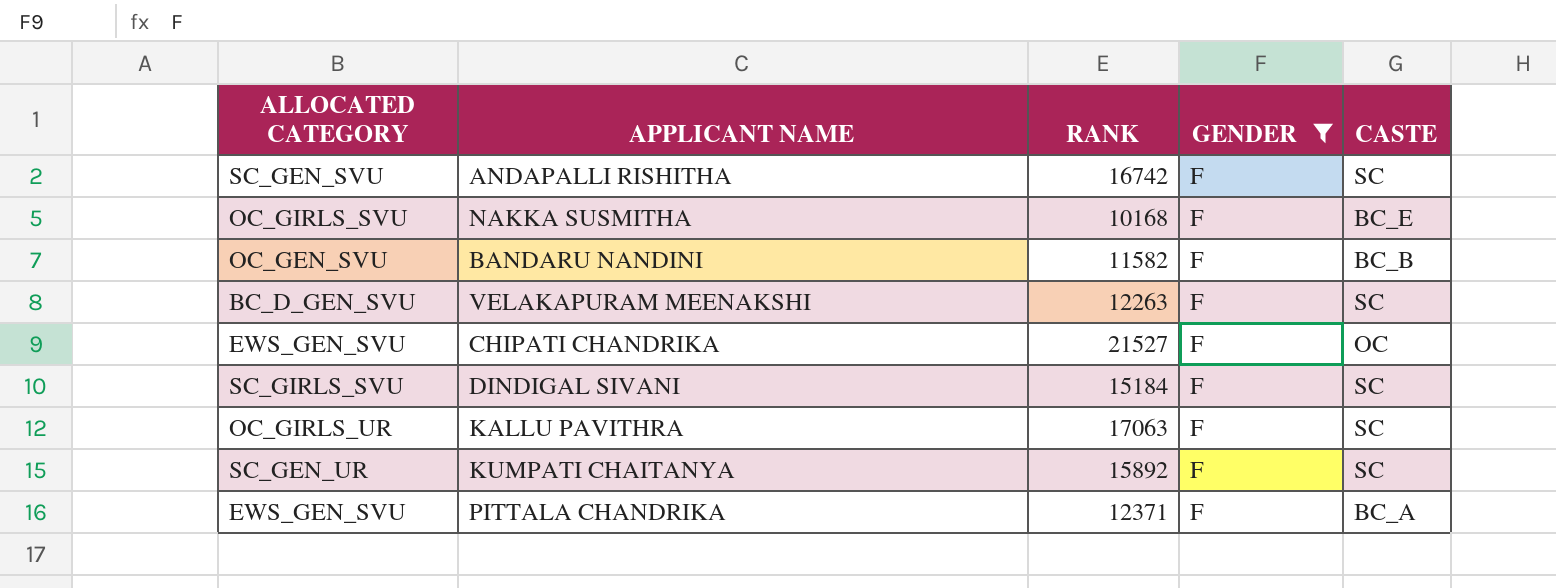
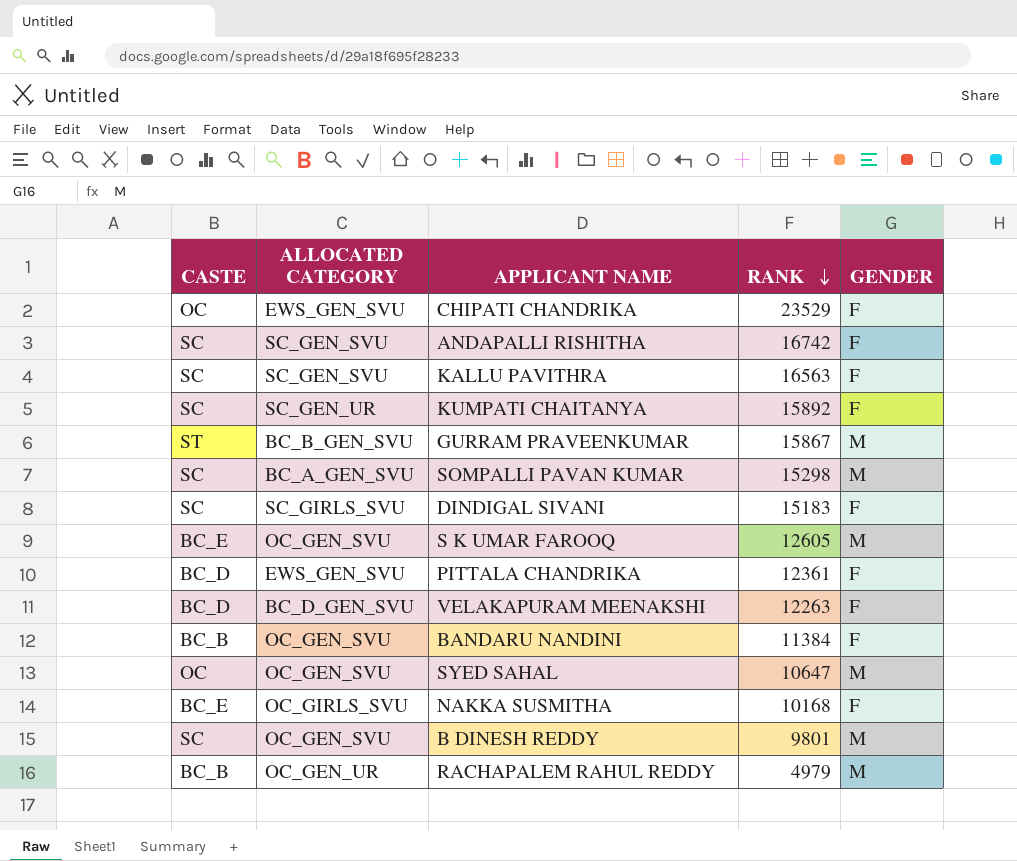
filter: GENDER = F -> none
row order: none -> RANK descending
column CASTE | position: 5 -> 1
CHIPATI CHANDRIKA | RANK: 21527 -> 23529
KALLU PAVITHRA | ALLOCATED CATEGORY: OC_GIRLS_UR -> SC_GEN_SVU
KALLU PAVITHRA | RANK: 17063 -> 16563
DINDIGAL SIVANI | RANK: 15184 -> 15183
PITTALA CHANDRIKA | CASTE: BC_A -> BC_D
PITTALA CHANDRIKA | RANK: 12371 -> 12361
VELAKAPURAM MEENAKSHI | CASTE: SC -> BC_D
BANDARU NANDINI | RANK: 11582 -> 11384

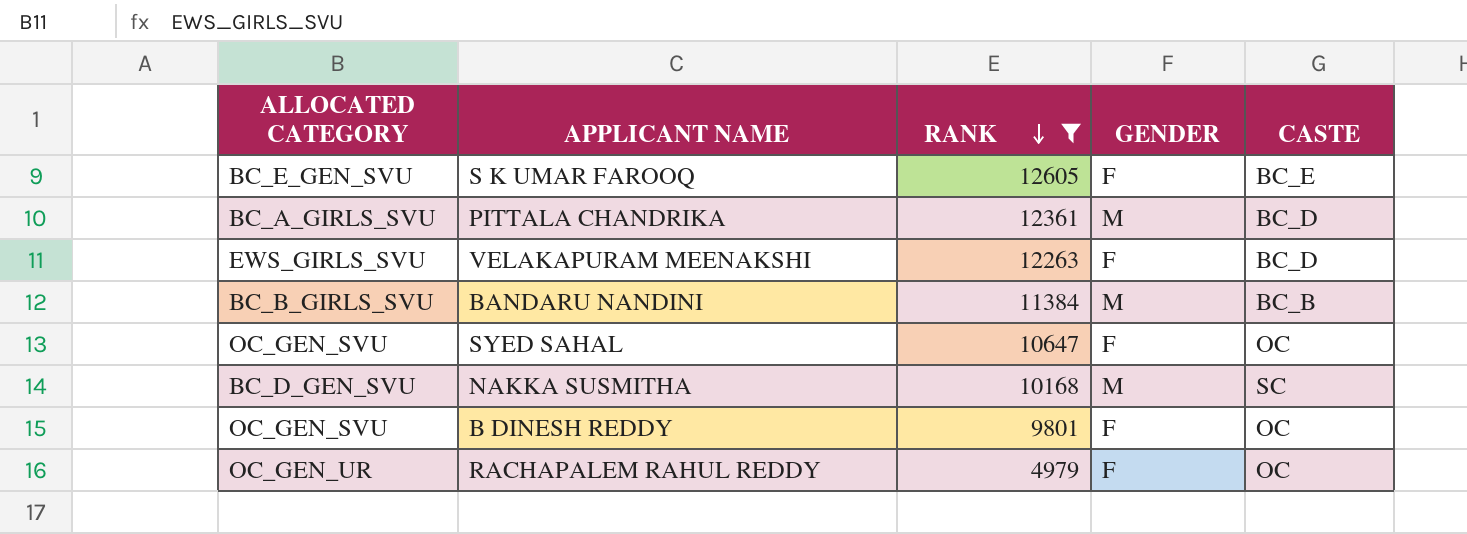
filter: none -> RANK <= 12605
column CASTE | position: 1 -> 5
S K UMAR FAROOQ | ALLOCATED CATEGORY: OC_GEN_SVU -> BC_E_GEN_SVU
S K UMAR FAROOQ | GENDER: M -> F
PITTALA CHANDRIKA | ALLOCATED CATEGORY: EWS_GEN_SVU -> BC_A_GIRLS_SVU
PITTALA CHANDRIKA | GENDER: F -> M
VELAKAPURAM MEENAKSHI | ALLOCATED CATEGORY: BC_D_GEN_SVU -> EWS_GIRLS_SVU
BANDARU NANDINI | ALLOCATED CATEGORY: OC_GEN_SVU -> BC_B_GIRLS_SVU
BANDARU NANDINI | GENDER: F -> M
SYED SAHAL | GENDER: M -> F
NAKKA SUSMITHA | ALLOCATED CATEGORY: OC_GIRLS_SVU -> BC_D_GEN_SVU
NAKKA SUSMITHA | GENDER: F -> M
NAKKA SUSMITHA | CASTE: BC_E -> SC
B DINESH REDDY | GENDER: M -> F
B DINESH REDDY | CASTE: SC -> OC
RACHAPALEM RAHUL REDDY | GENDER: M -> F
RACHAPALEM RAHUL REDDY | CASTE: BC_B -> OC

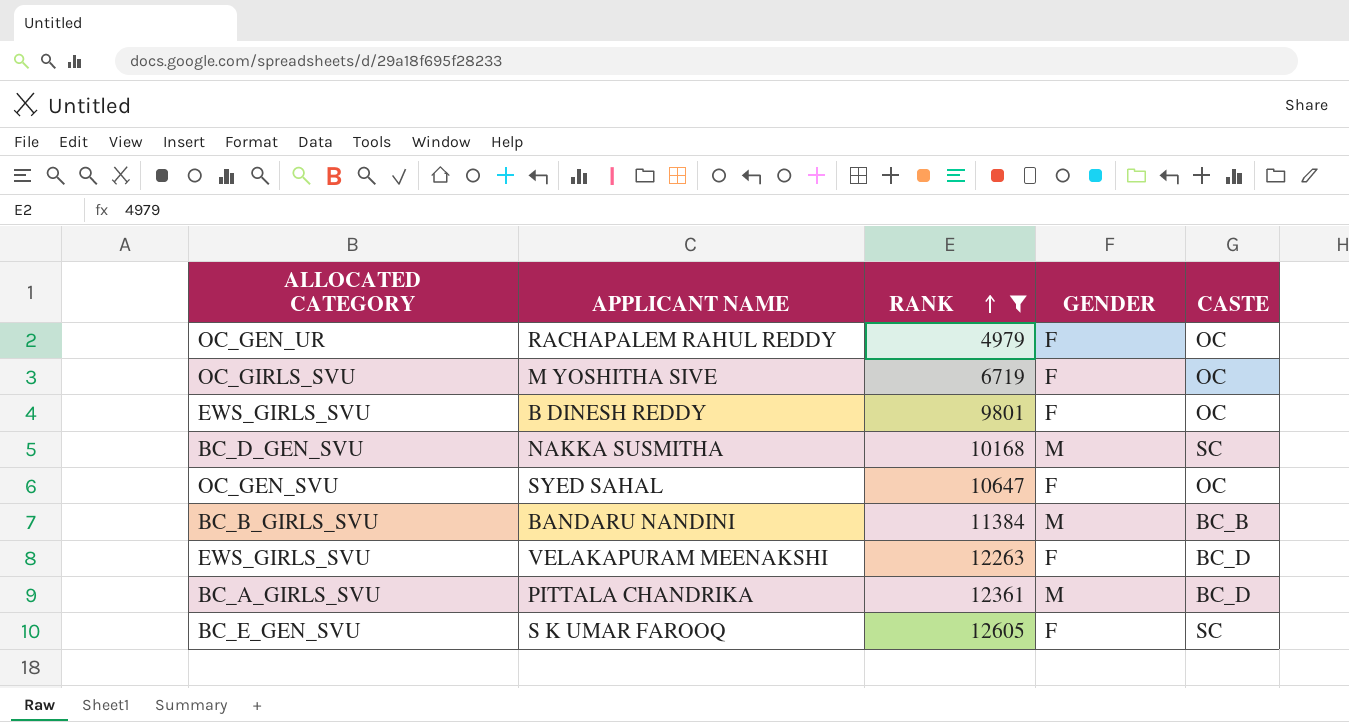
row order: RANK descending -> RANK ascending
row M YOSHITHA SIVE: none -> OC_GIRLS_SVU | 6719 | F | OC
B DINESH REDDY | ALLOCATED CATEGORY: OC_GEN_SVU -> EWS_GIRLS_SVU
S K UMAR FAROOQ | CASTE: BC_E -> SC

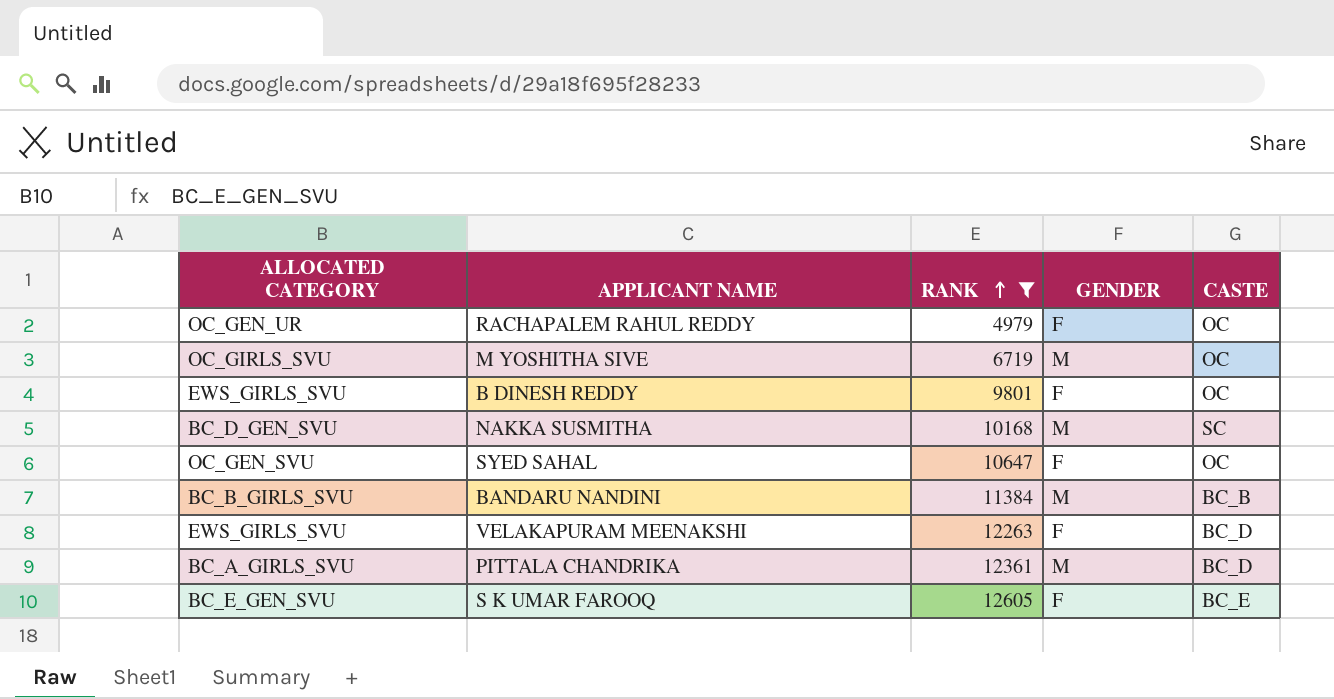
M YOSHITHA SIVE | GENDER: F -> M
S K UMAR FAROOQ | CASTE: SC -> BC_E

